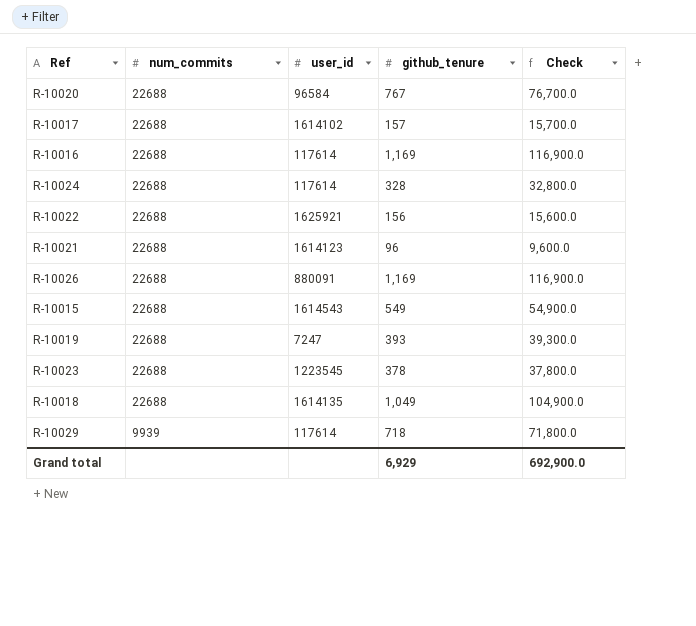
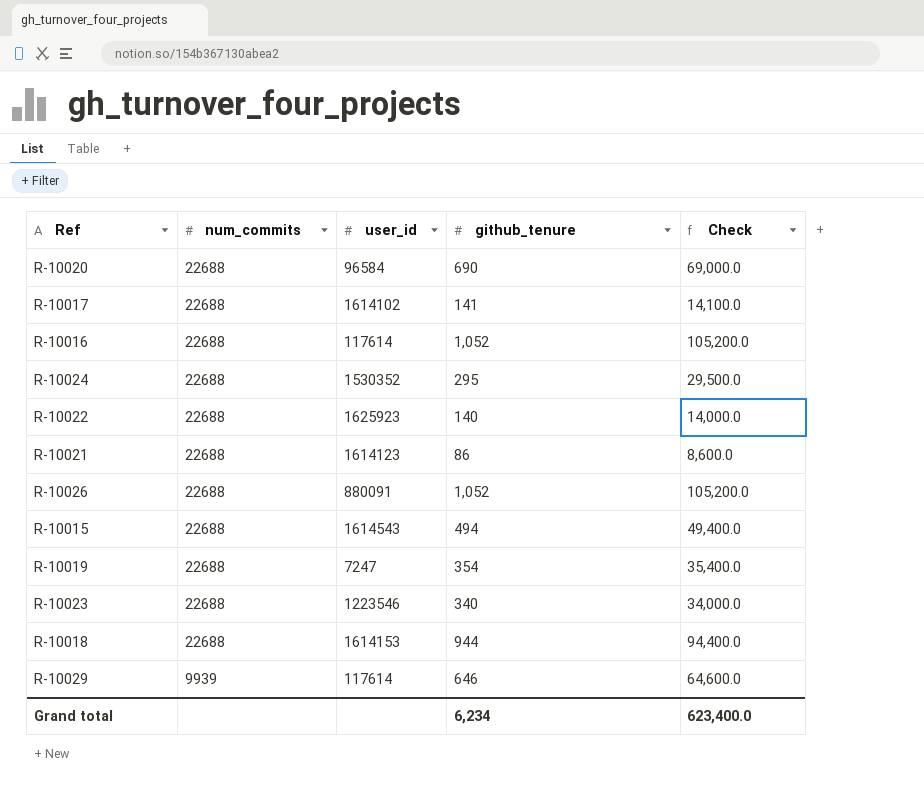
R-10020 | github_tenure: 767 -> 690
R-10020 | Check: 76,700.0 -> 69,000.0
R-10017 | github_tenure: 157 -> 141
R-10017 | Check: 15,700.0 -> 14,100.0
R-10016 | github_tenure: 1,169 -> 1,052
R-10016 | Check: 116,900.0 -> 105,200.0
R-10024 | user_id: 117614 -> 1530352
R-10024 | github_tenure: 328 -> 295
R-10024 | Check: 32,800.0 -> 29,500.0
R-10022 | user_id: 1625921 -> 1625923
R-10022 | github_tenure: 156 -> 140
R-10022 | Check: 15,600.0 -> 14,000.0
R-10021 | github_tenure: 96 -> 86
R-10021 | Check: 9,600.0 -> 8,600.0
R-10026 | github_tenure: 1,169 -> 1,052
R-10026 | Check: 116,900.0 -> 105,200.0
R-10015 | github_tenure: 549 -> 494
R-10015 | Check: 54,900.0 -> 49,400.0
R-10019 | github_tenure: 393 -> 354
R-10019 | Check: 39,300.0 -> 35,400.0
R-10023 | user_id: 1223545 -> 1223546
R-10023 | github_tenure: 378 -> 340
R-10023 | Check: 37,800.0 -> 34,000.0
R-10018 | user_id: 1614135 -> 1614153
R-10018 | github_tenure: 1,049 -> 944
R-10018 | Check: 104,900.0 -> 94,400.0
R-10029 | github_tenure: 718 -> 646
R-10029 | Check: 71,800.0 -> 64,600.0
Grand total | github_tenure: 6,929 -> 6,234
Grand total | Check: 692,900.0 -> 623,400.0

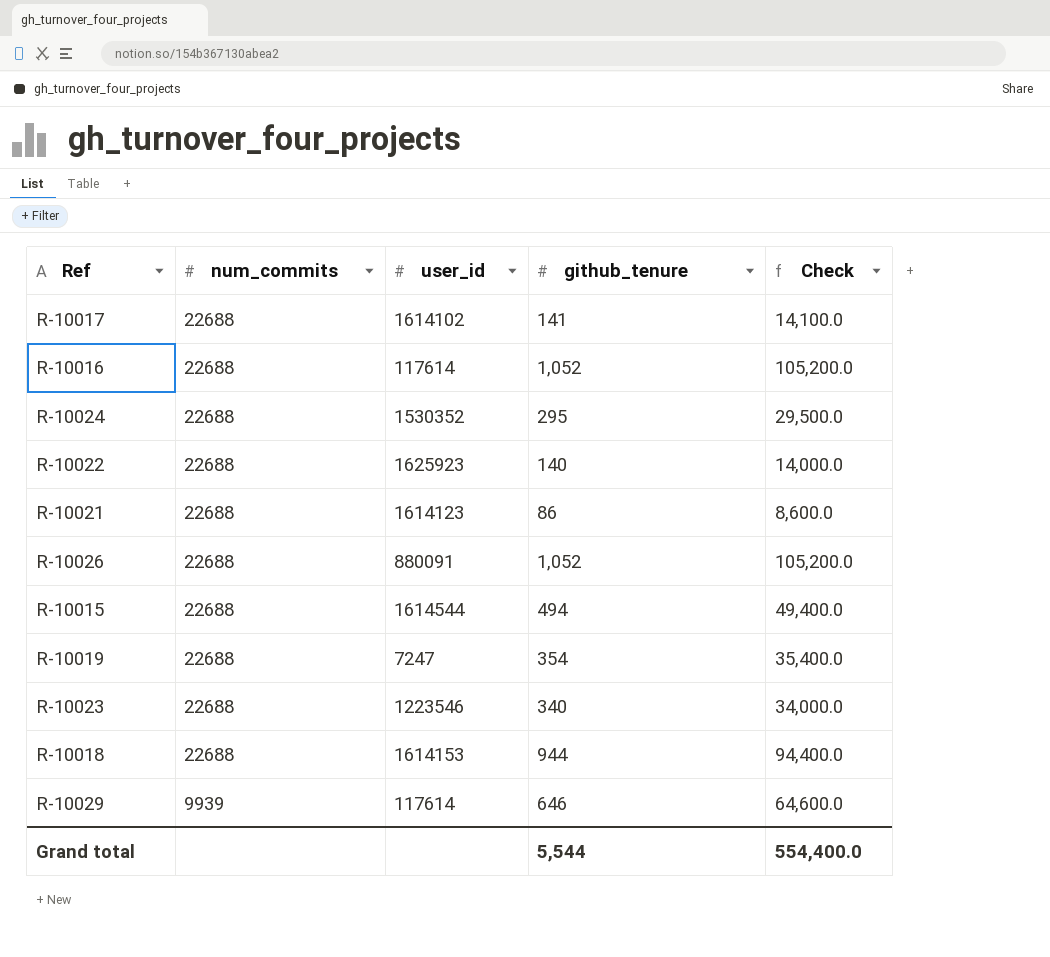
row R-10020: 22688 | 96584 | 690 | 69,000.0 -> none
R-10015 | user_id: 1614543 -> 1614544
Grand total | github_tenure: 6,234 -> 5,544
Grand total | Check: 623,400.0 -> 554,400.0

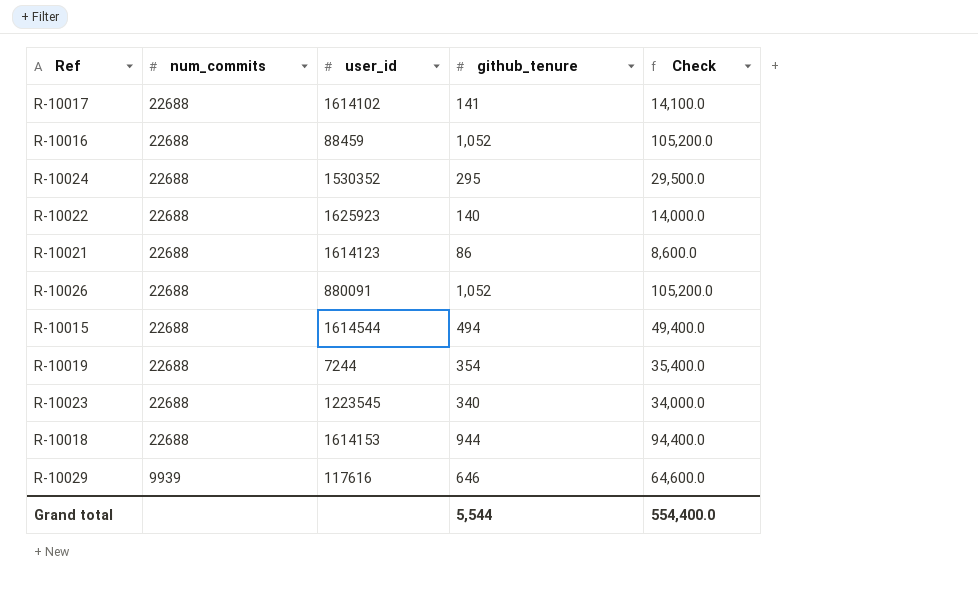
R-10016 | user_id: 117614 -> 88459
R-10019 | user_id: 7247 -> 7244
R-10023 | user_id: 1223546 -> 1223545
R-10029 | user_id: 117614 -> 117616

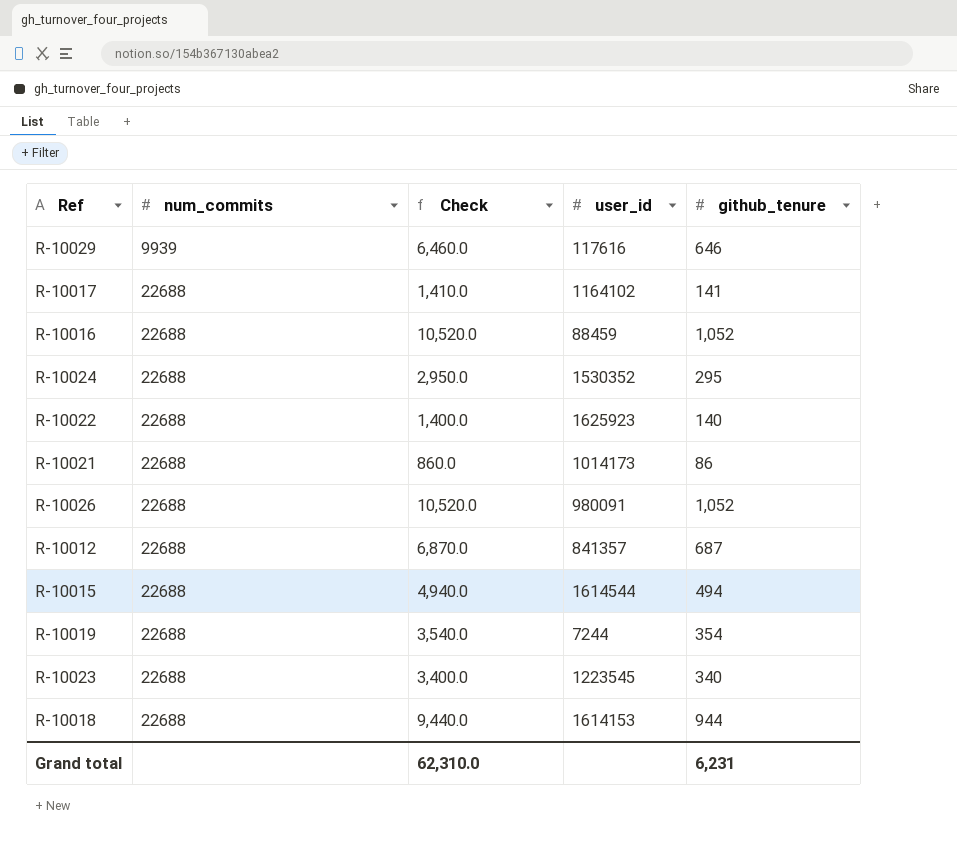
row order: num_commits descending -> num_commits ascending
column Check | formula: [github_tenure] * 100 -> [github_tenure] * 10
column Check | position: 5 -> 3
R-10017 | user_id: 1614102 -> 1164102
R-10021 | user_id: 1614123 -> 1014173
R-10026 | user_id: 880091 -> 980091
row R-10012: none -> 22688 | 6,870.0 | 841357 | 687
Grand total | Check: 554,400.0 -> 62,310.0
Grand total | github_tenure: 5,544 -> 6,231

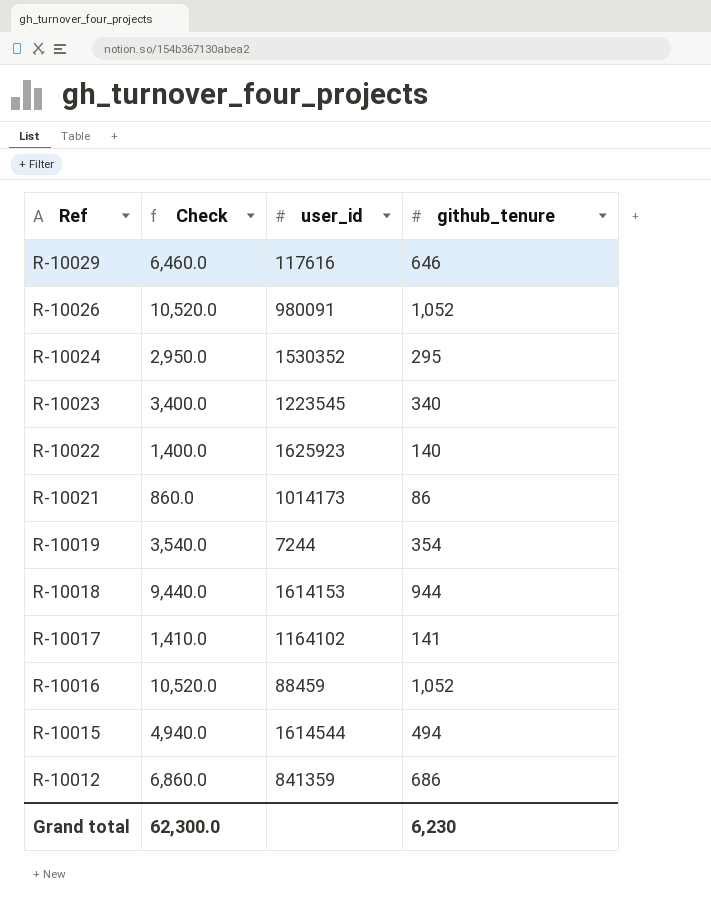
row order: num_commits ascending -> Ref descending
column num_commits | position: 2 -> none
R-10012 | Check: 6,870.0 -> 6,860.0
R-10012 | user_id: 841357 -> 841359
R-10012 | github_tenure: 687 -> 686
Grand total | Check: 62,310.0 -> 62,300.0
Grand total | github_tenure: 6,231 -> 6,230

